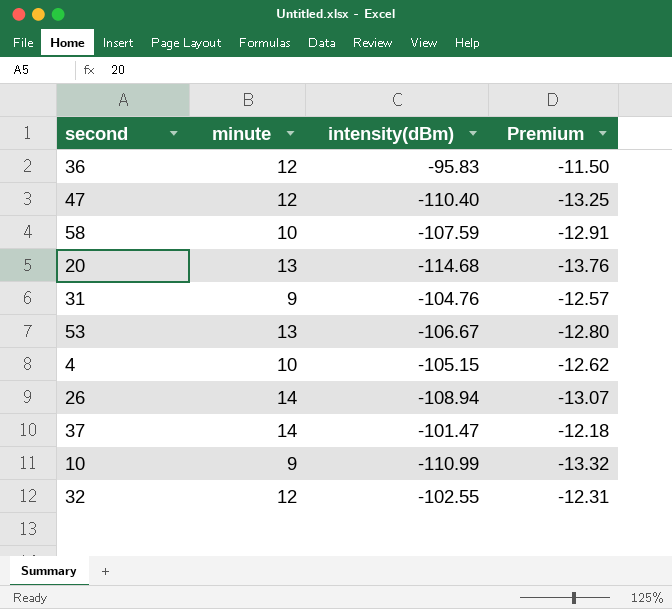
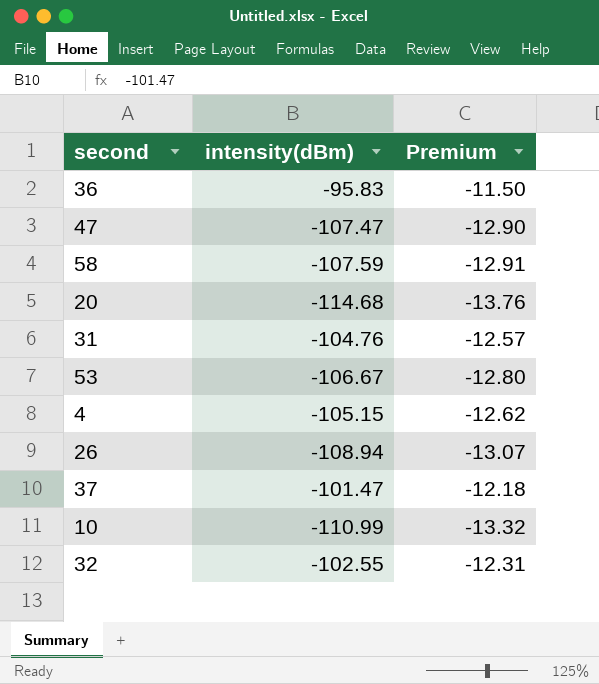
column minute | position: 2 -> none
47 | intensity(dBm): -110.40 -> -107.47
47 | Premium: -13.25 -> -12.90

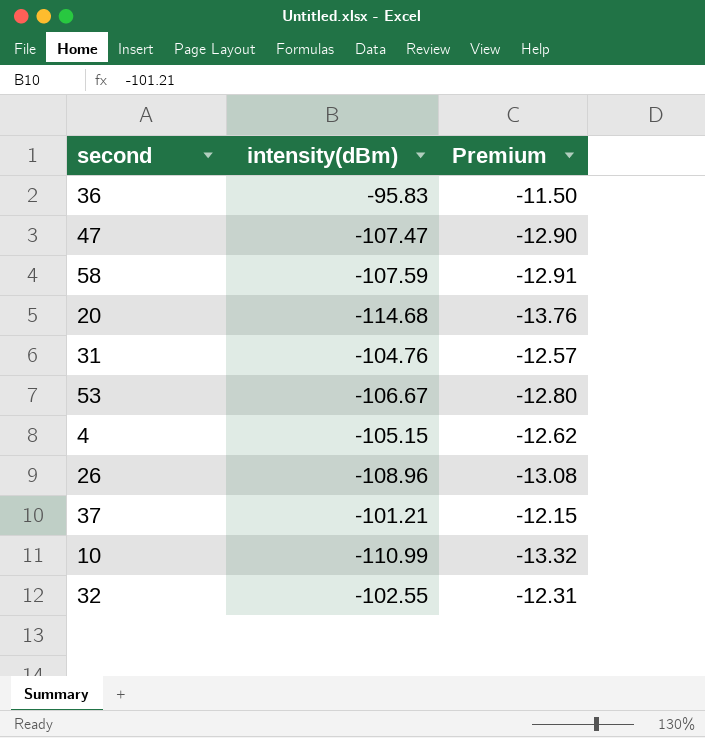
26 | intensity(dBm): -108.94 -> -108.96
26 | Premium: -13.07 -> -13.08
37 | intensity(dBm): -101.47 -> -101.21
37 | Premium: -12.18 -> -12.15

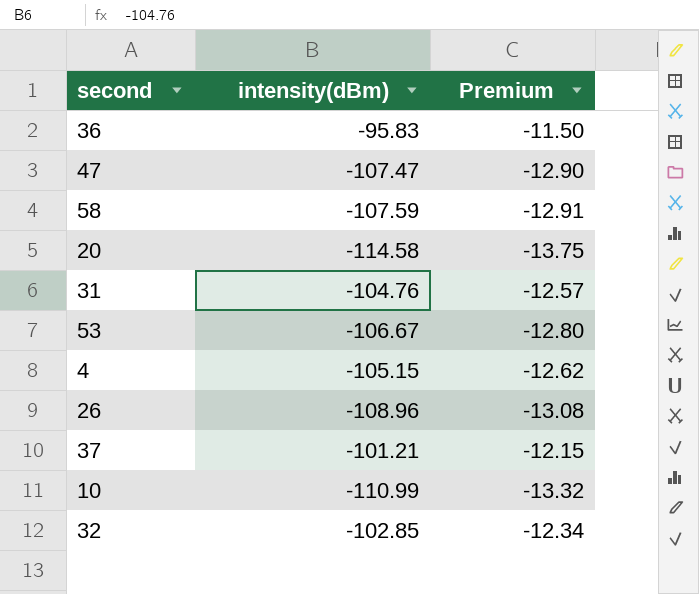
20 | intensity(dBm): -114.68 -> -114.58
20 | Premium: -13.76 -> -13.75
32 | intensity(dBm): -102.55 -> -102.85
32 | Premium: -12.31 -> -12.34

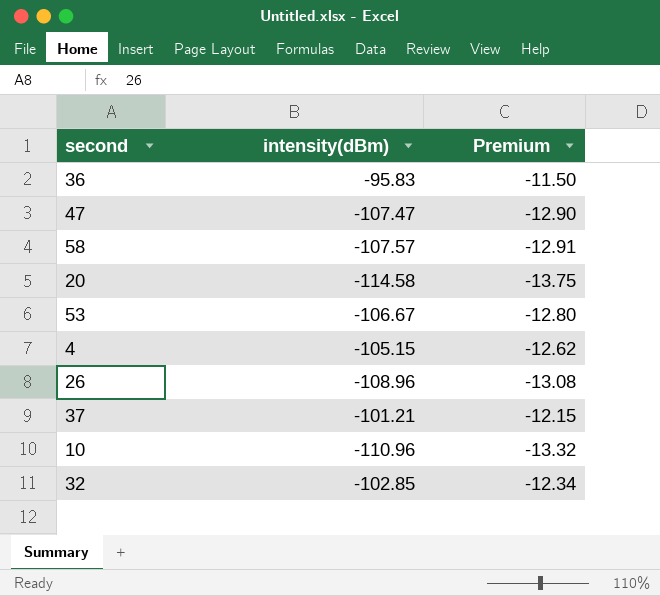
row 31: -104.76 | -12.57 -> none
58 | intensity(dBm): -107.59 -> -107.57
10 | intensity(dBm): -110.99 -> -110.96

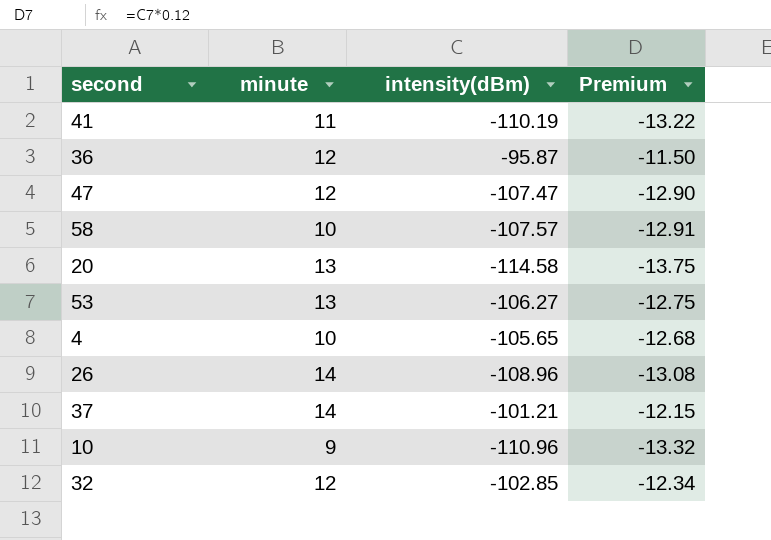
column minute | position: none -> 2
row 41: none -> 11 | -110.19 | -13.22
36 | intensity(dBm): -95.83 -> -95.87
53 | intensity(dBm): -106.67 -> -106.27
53 | Premium: -12.80 -> -12.75
4 | intensity(dBm): -105.15 -> -105.65
4 | Premium: -12.62 -> -12.68

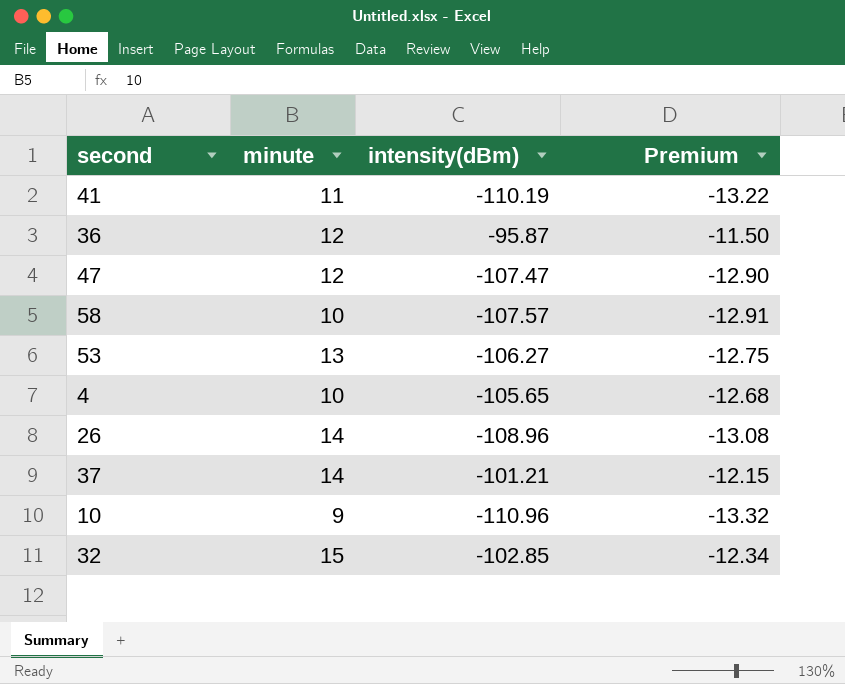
row 20: 13 | -114.58 | -13.75 -> none
32 | minute: 12 -> 15

